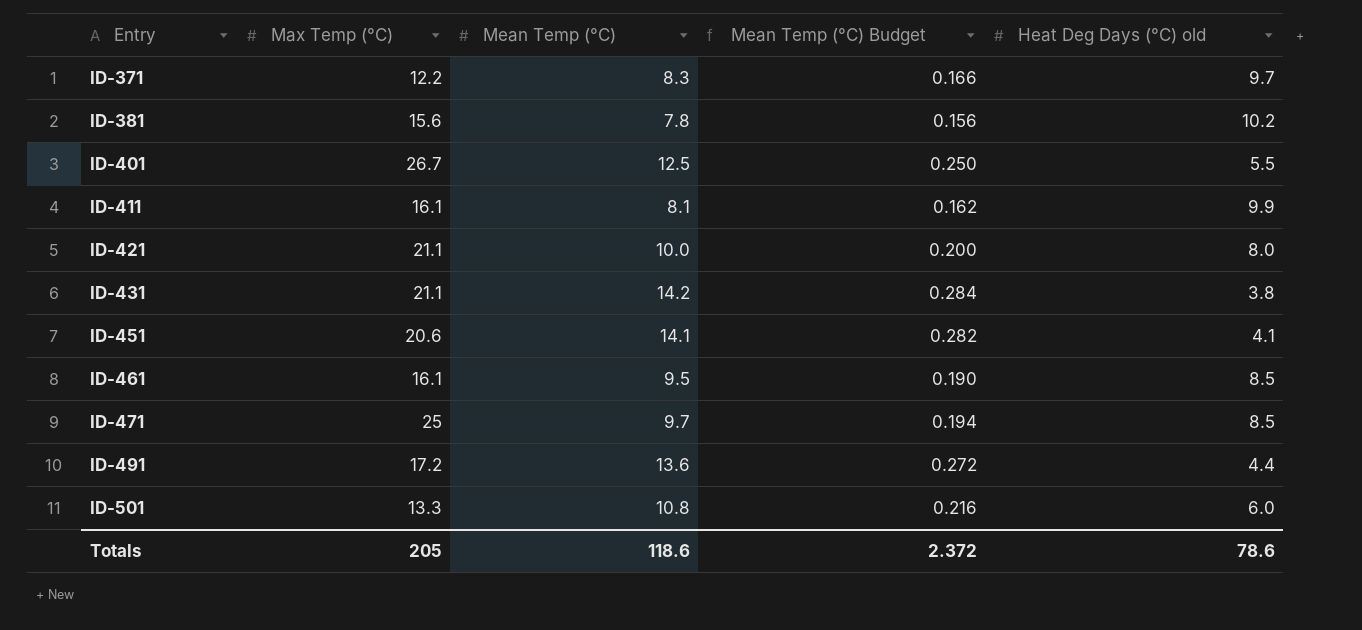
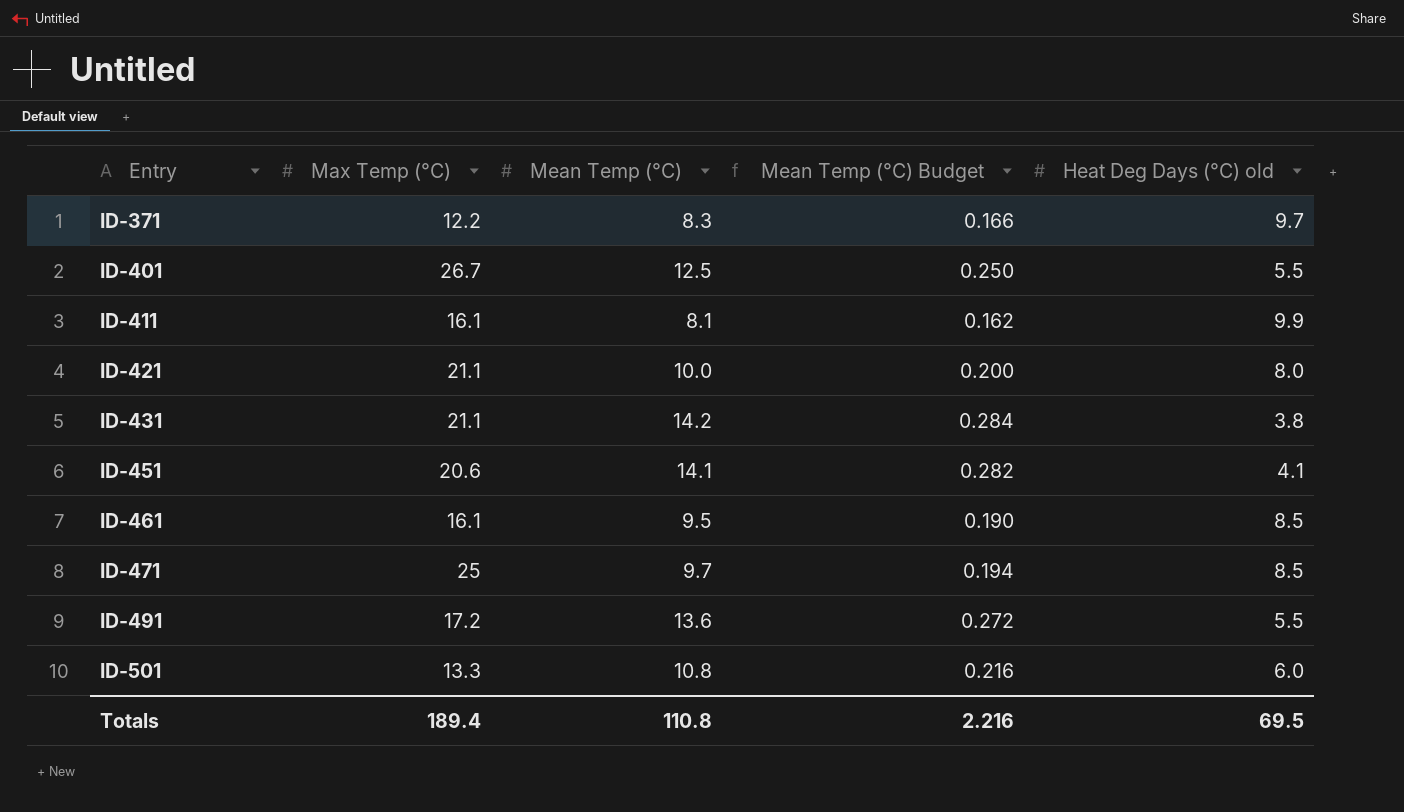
row ID-381: 15.6 | 7.8 | 0.156 | 10.2 -> none
ID-491 | Heat Deg Days (°C) old: 4.4 -> 5.5
Totals | Max Temp (°C): 205 -> 189.4
Totals | Mean Temp (°C): 118.6 -> 110.8
Totals | Mean Temp (°C) Budget: 2.372 -> 2.216
Totals | Heat Deg Days (°C) old: 78.6 -> 69.5

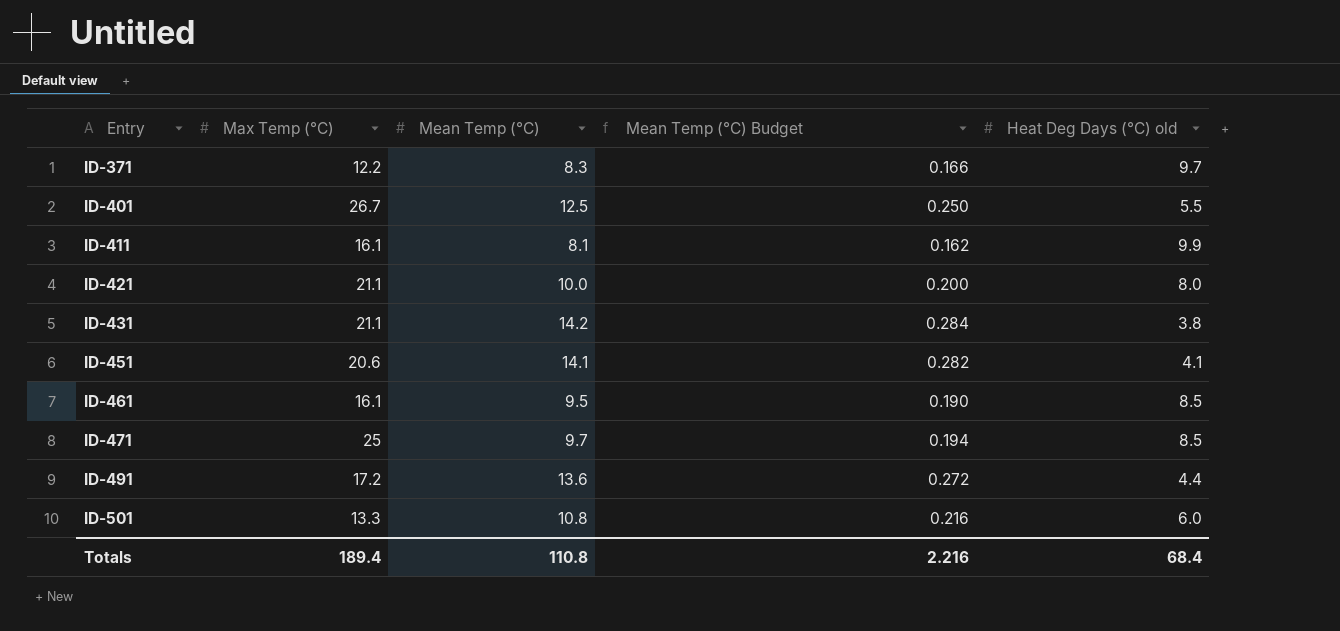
ID-491 | Heat Deg Days (°C) old: 5.5 -> 4.4
Totals | Heat Deg Days (°C) old: 69.5 -> 68.4

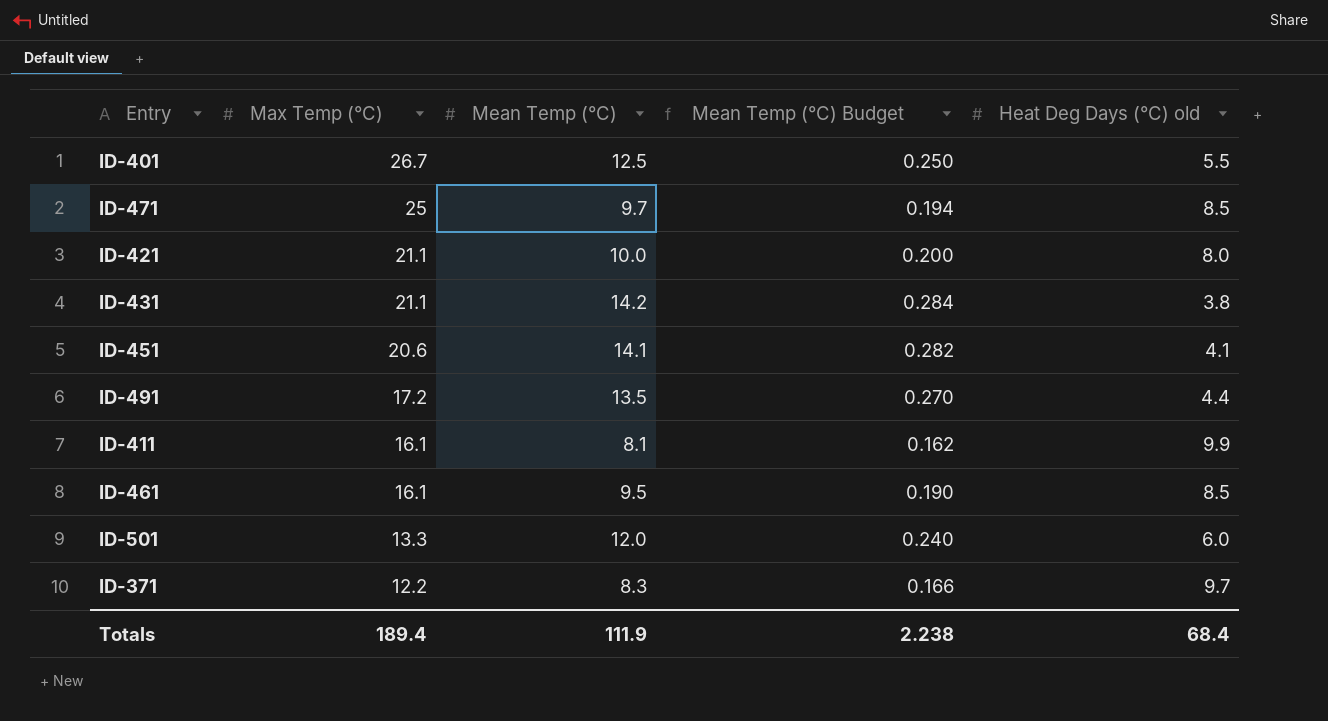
row order: Entry ascending -> Max Temp (°C) descending
ID-491 | Mean Temp (°C): 13.6 -> 13.5
ID-491 | Mean Temp (°C) Budget: 0.272 -> 0.270
ID-501 | Mean Temp (°C): 10.8 -> 12.0
ID-501 | Mean Temp (°C) Budget: 0.216 -> 0.240
Totals | Mean Temp (°C): 110.8 -> 111.9
Totals | Mean Temp (°C) Budget: 2.216 -> 2.238

